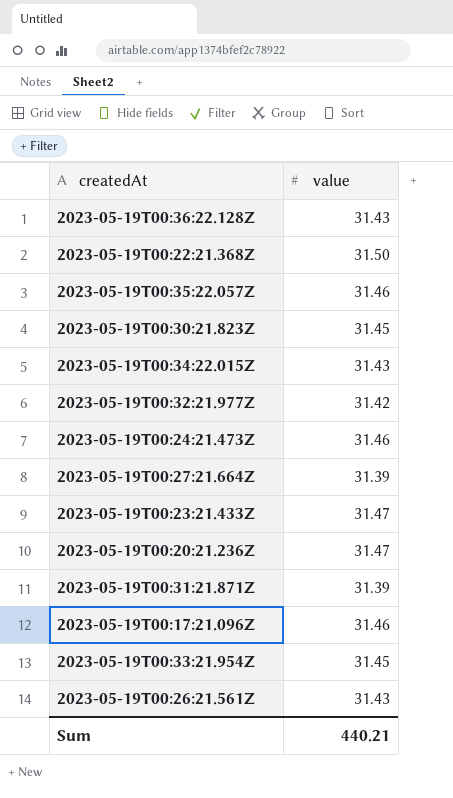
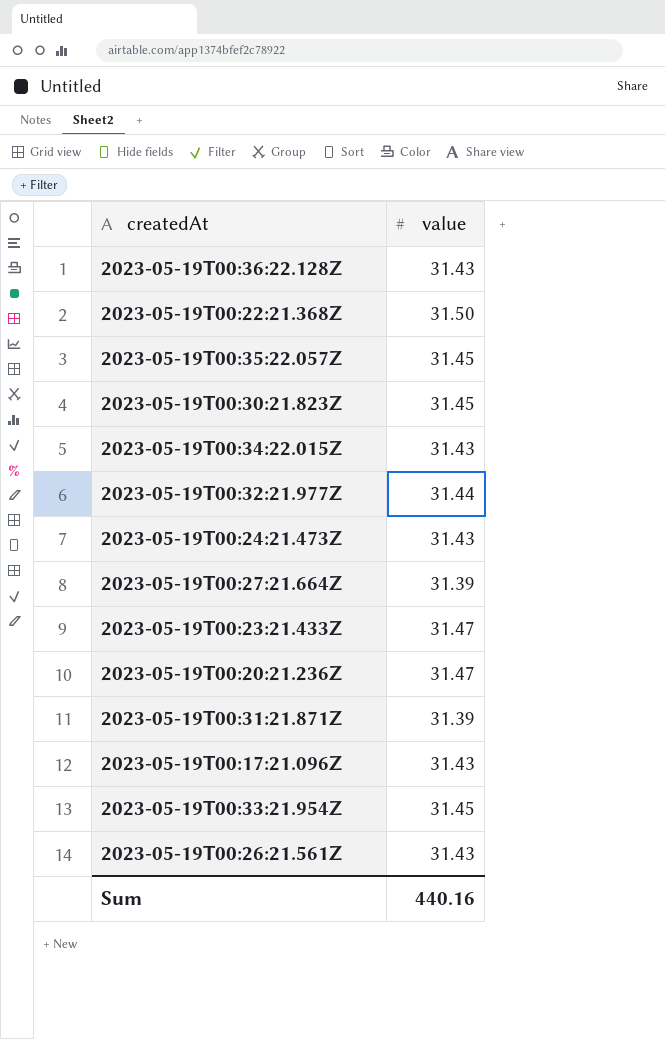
2023-05-19T00:35:22.057Z | value: 31.46 -> 31.45
2023-05-19T00:32:21.977Z | value: 31.42 -> 31.44
2023-05-19T00:24:21.473Z | value: 31.46 -> 31.43
2023-05-19T00:17:21.096Z | value: 31.46 -> 31.43
Sum | value: 440.21 -> 440.16

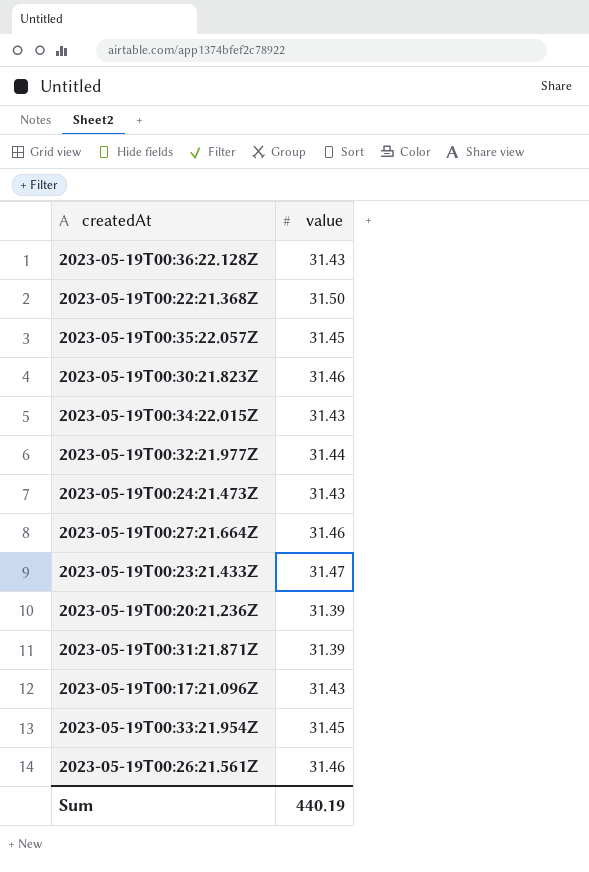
2023-05-19T00:30:21.823Z | value: 31.45 -> 31.46
2023-05-19T00:27:21.664Z | value: 31.39 -> 31.46
2023-05-19T00:20:21.236Z | value: 31.47 -> 31.39
2023-05-19T00:26:21.561Z | value: 31.43 -> 31.46
Sum | value: 440.16 -> 440.19

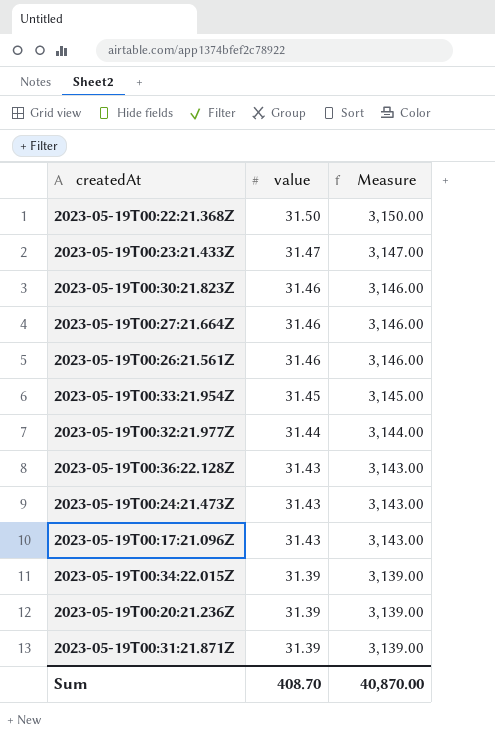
row order: none -> value descending
column Measure | formula: none -> [value] * 100
row 2023-05-19T00:35:22.057Z: 31.45 -> none
2023-05-19T00:34:22.015Z | value: 31.43 -> 31.39
Sum | value: 440.19 -> 408.70

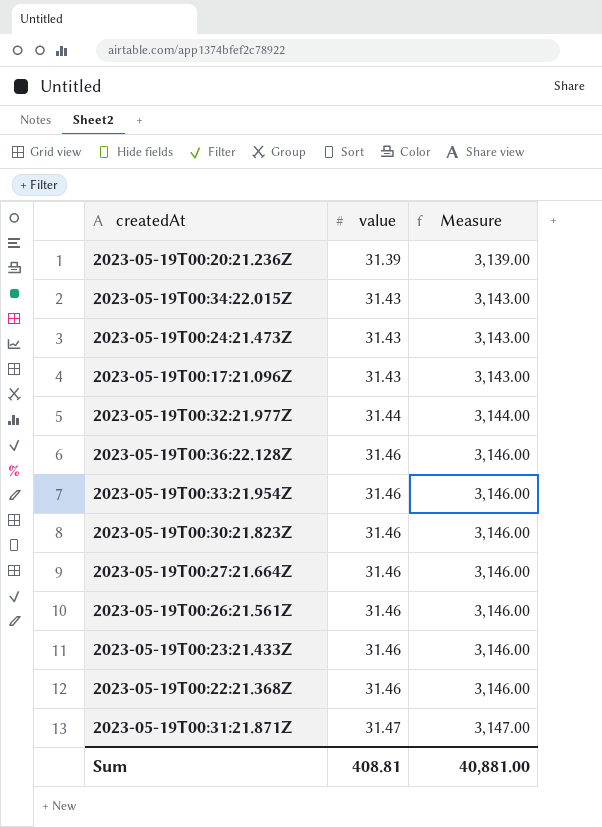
row order: value descending -> value ascending
2023-05-19T00:34:22.015Z | value: 31.39 -> 31.43
2023-05-19T00:34:22.015Z | Measure: 3,139.00 -> 3,143.00
2023-05-19T00:36:22.128Z | value: 31.43 -> 31.46
2023-05-19T00:36:22.128Z | Measure: 3,143.00 -> 3,146.00
2023-05-19T00:33:21.954Z | value: 31.45 -> 31.46
2023-05-19T00:33:21.954Z | Measure: 3,145.00 -> 3,146.00
2023-05-19T00:23:21.433Z | value: 31.47 -> 31.46
2023-05-19T00:23:21.433Z | Measure: 3,147.00 -> 3,146.00
2023-05-19T00:22:21.368Z | value: 31.50 -> 31.46
2023-05-19T00:22:21.368Z | Measure: 3,150.00 -> 3,146.00
2023-05-19T00:31:21.871Z | value: 31.39 -> 31.47
2023-05-19T00:31:21.871Z | Measure: 3,139.00 -> 3,147.00
Sum | value: 408.70 -> 408.81
Sum | Measure: 40,870.00 -> 40,881.00

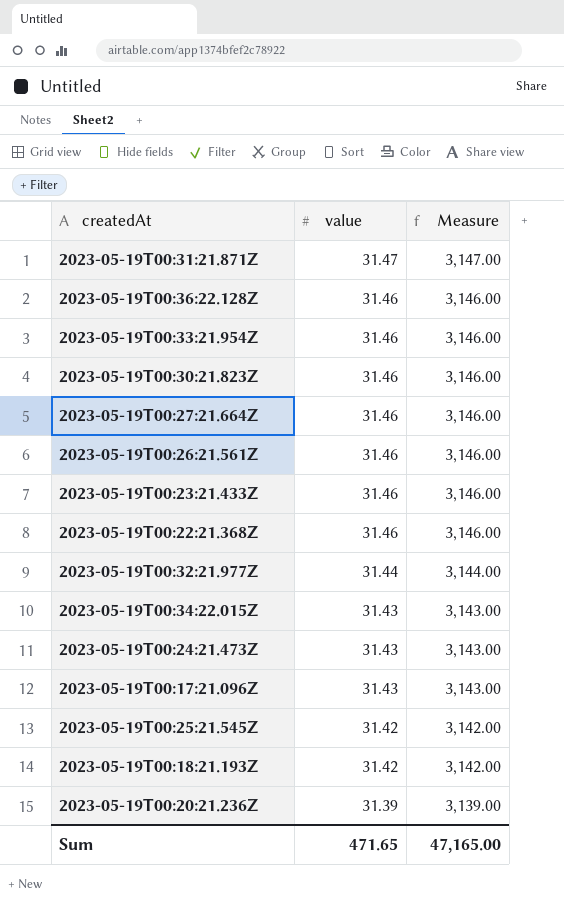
row order: value ascending -> value descending
row 2023-05-19T00:25:21.545Z: none -> 31.42 | 3,142.00
row 2023-05-19T00:18:21.193Z: none -> 31.42 | 3,142.00
Sum | value: 408.81 -> 471.65
Sum | Measure: 40,881.00 -> 47,165.00

